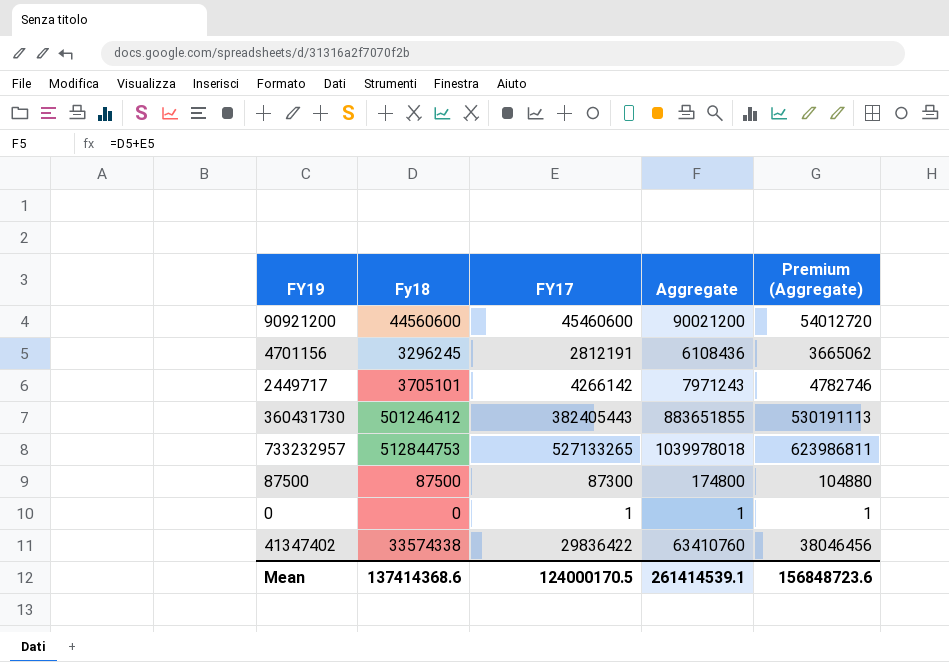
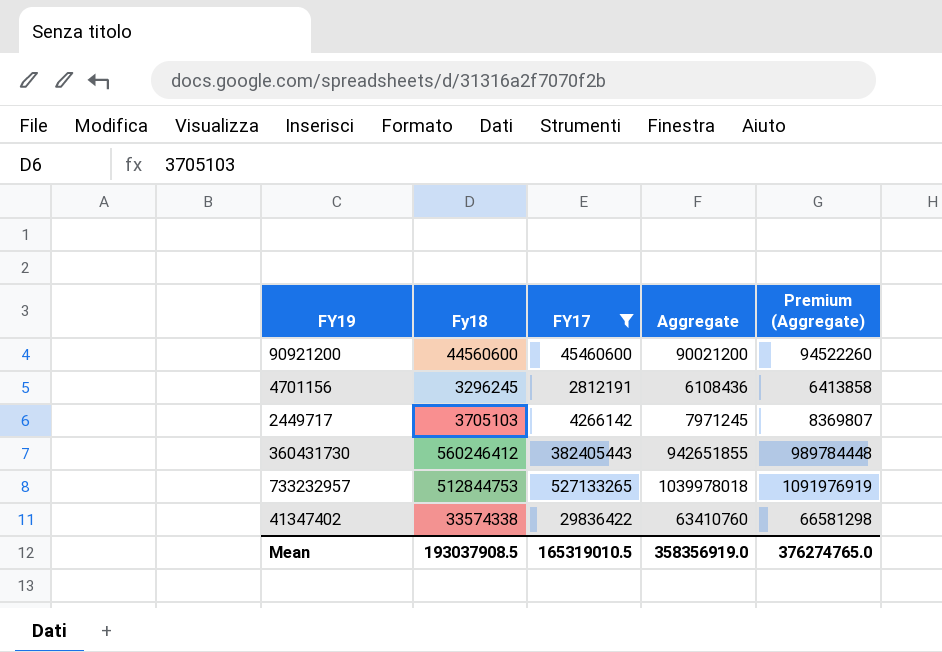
filter: none -> FY17 >= 2812191
column Premium (Aggregate) | formula: [Aggregate] * 0.6 -> [Aggregate] * 1.05
2449717 | Fy18: 3705101 -> 3705103
2449717 | Aggregate: 7971243 -> 7971245
360431730 | Fy18: 501246412 -> 560246412
360431730 | Aggregate: 883651855 -> 942651855
Mean | Fy18: 137414368.6 -> 193037908.5
Mean | FY17: 124000170.5 -> 165319010.5
Mean | Aggregate: 261414539.1 -> 358356919.0
Mean | Premium (Aggregate): 156848723.6 -> 376274765.0

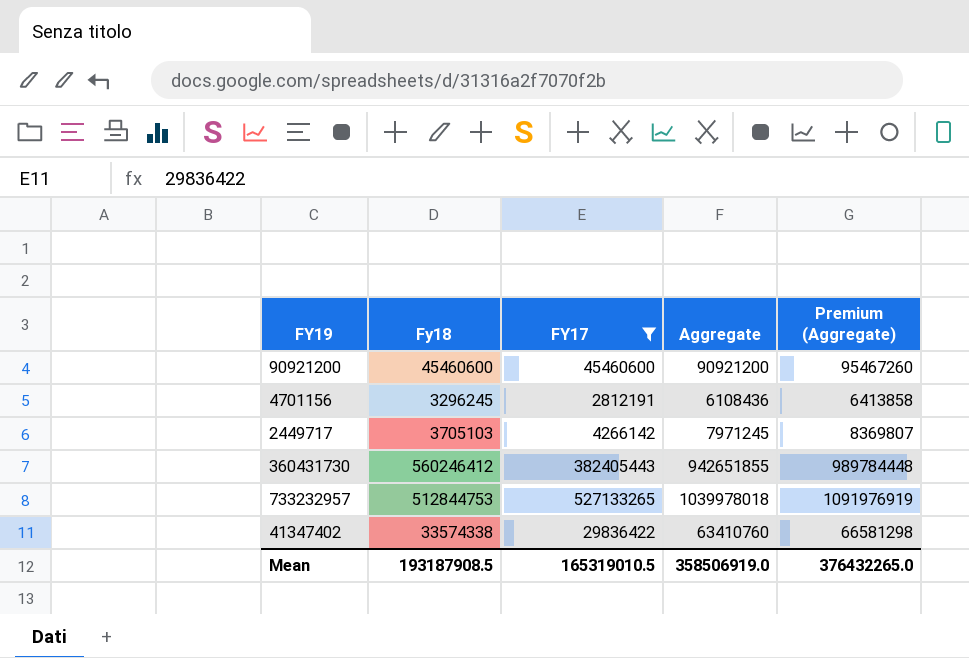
90921200 | Fy18: 44560600 -> 45460600
90921200 | Aggregate: 90021200 -> 90921200
90921200 | Premium (Aggregate): 94522260 -> 95467260
Mean | Fy18: 193037908.5 -> 193187908.5
Mean | Aggregate: 358356919.0 -> 358506919.0
Mean | Premium (Aggregate): 376274765.0 -> 376432265.0

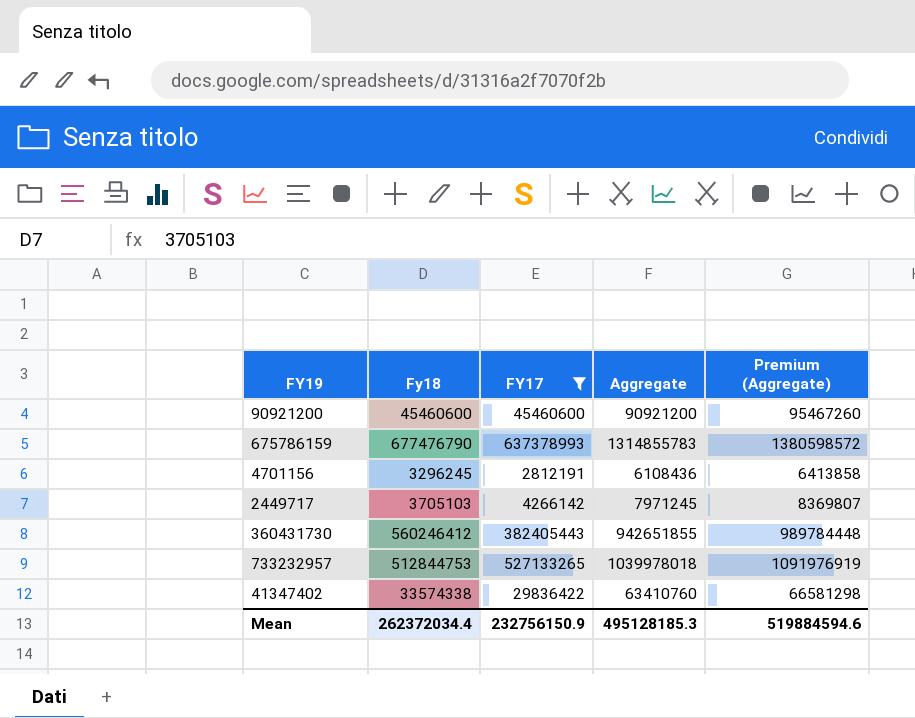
row 675786159: none -> 677476790 | 637378993 | 1314855783 | 1380598572
Mean | Fy18: 193187908.5 -> 262372034.4
Mean | FY17: 165319010.5 -> 232756150.9
Mean | Aggregate: 358506919.0 -> 495128185.3
Mean | Premium (Aggregate): 376432265.0 -> 519884594.6

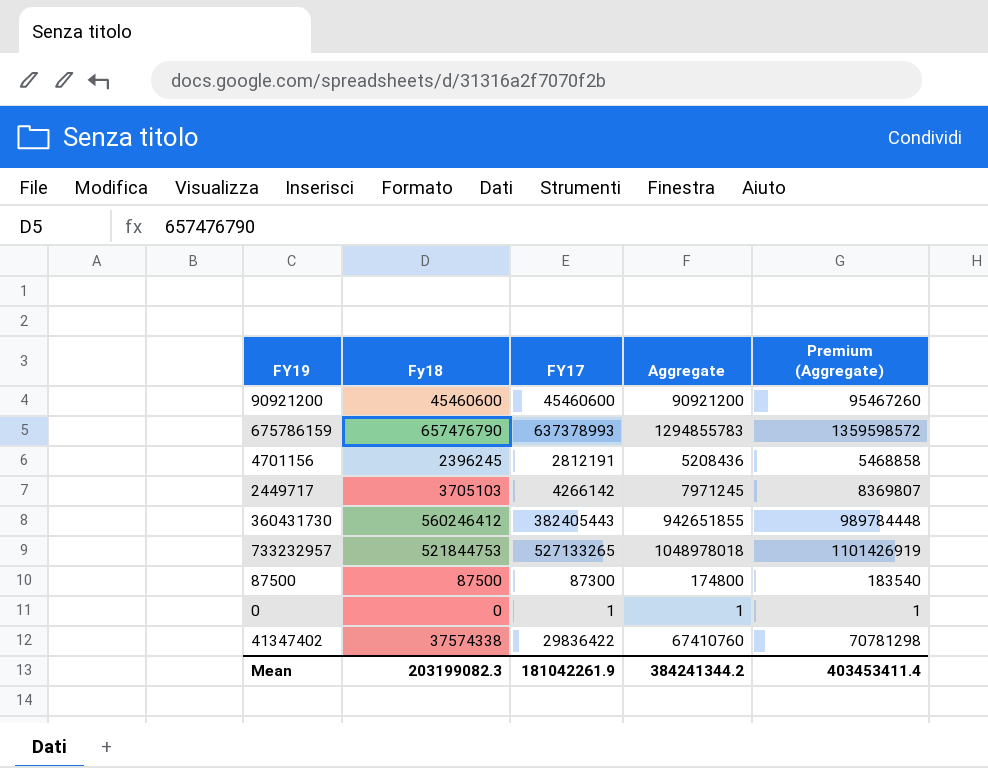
filter: FY17 >= 2812191 -> none
675786159 | Fy18: 677476790 -> 657476790
675786159 | Aggregate: 1314855783 -> 1294855783
675786159 | Premium (Aggregate): 1380598572 -> 1359598572
4701156 | Fy18: 3296245 -> 2396245
4701156 | Aggregate: 6108436 -> 5208436
4701156 | Premium (Aggregate): 6413858 -> 5468858
733232957 | Fy18: 512844753 -> 521844753
733232957 | Aggregate: 1039978018 -> 1048978018
733232957 | Premium (Aggregate): 1091976919 -> 1101426919
41347402 | Fy18: 33574338 -> 37574338
41347402 | Aggregate: 63410760 -> 67410760
41347402 | Premium (Aggregate): 66581298 -> 70781298
Mean | Fy18: 262372034.4 -> 203199082.3
Mean | FY17: 232756150.9 -> 181042261.9
Mean | Aggregate: 495128185.3 -> 384241344.2
Mean | Premium (Aggregate): 519884594.6 -> 403453411.4

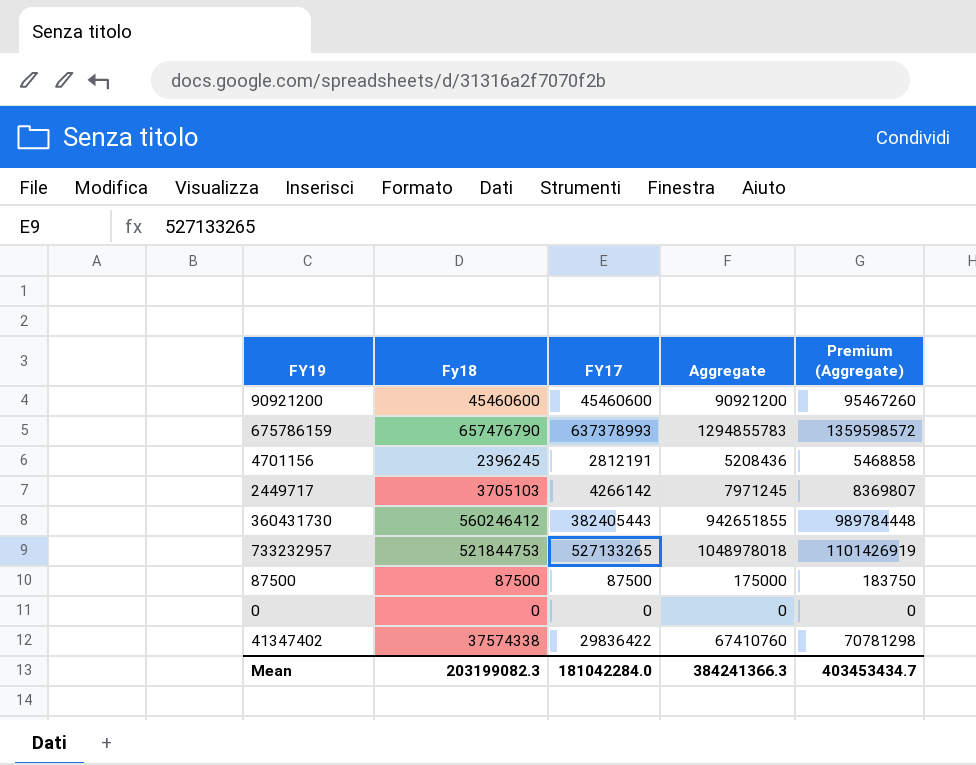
87500 | FY17: 87300 -> 87500
87500 | Aggregate: 174800 -> 175000
87500 | Premium (Aggregate): 183540 -> 183750
0 | FY17: 1 -> 0
0 | Aggregate: 1 -> 0
0 | Premium (Aggregate): 1 -> 0
Mean | FY17: 181042261.9 -> 181042284.0
Mean | Aggregate: 384241344.2 -> 384241366.3
Mean | Premium (Aggregate): 403453411.4 -> 403453434.7

